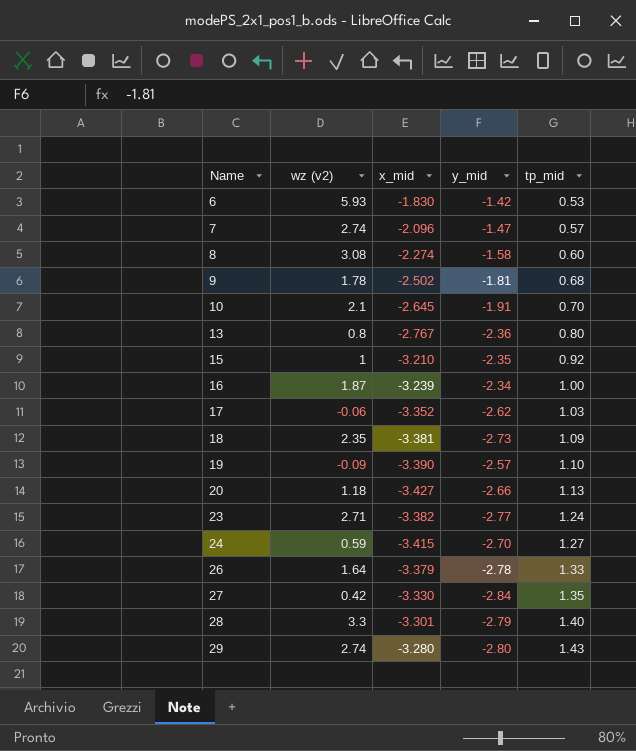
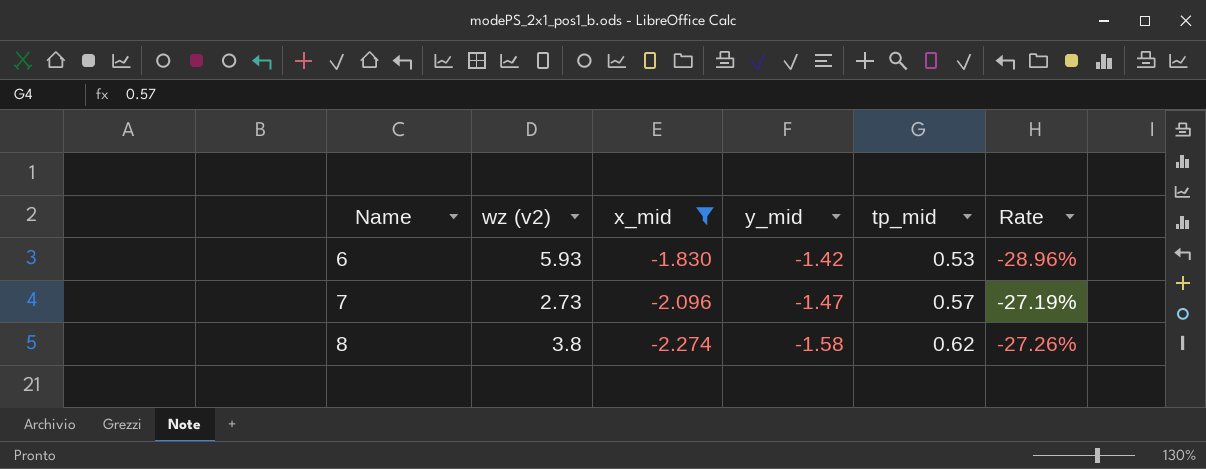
filter: none -> x_mid >= -2.274
column Rate | formula: none -> [tp_mid] / [x_mid]
7 | wz (v2): 2.74 -> 2.73
8 | wz (v2): 3.08 -> 3.8
8 | tp_mid: 0.60 -> 0.62

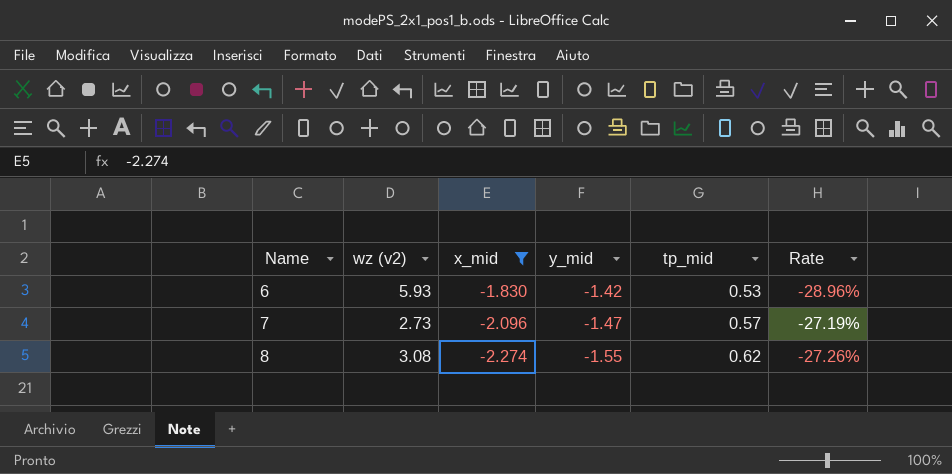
8 | wz (v2): 3.8 -> 3.08
8 | y_mid: -1.58 -> -1.55

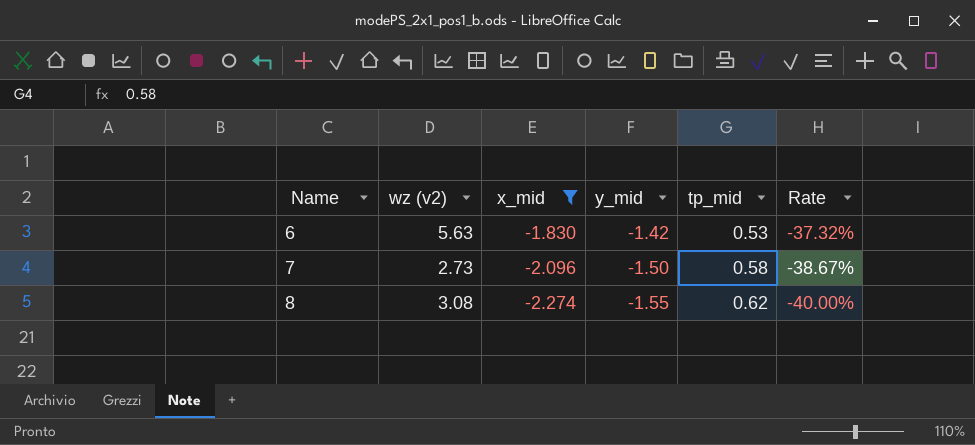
column Rate | formula: [tp_mid] / [x_mid] -> [tp_mid] / [y_mid]
6 | wz (v2): 5.93 -> 5.63
7 | y_mid: -1.47 -> -1.50
7 | tp_mid: 0.57 -> 0.58

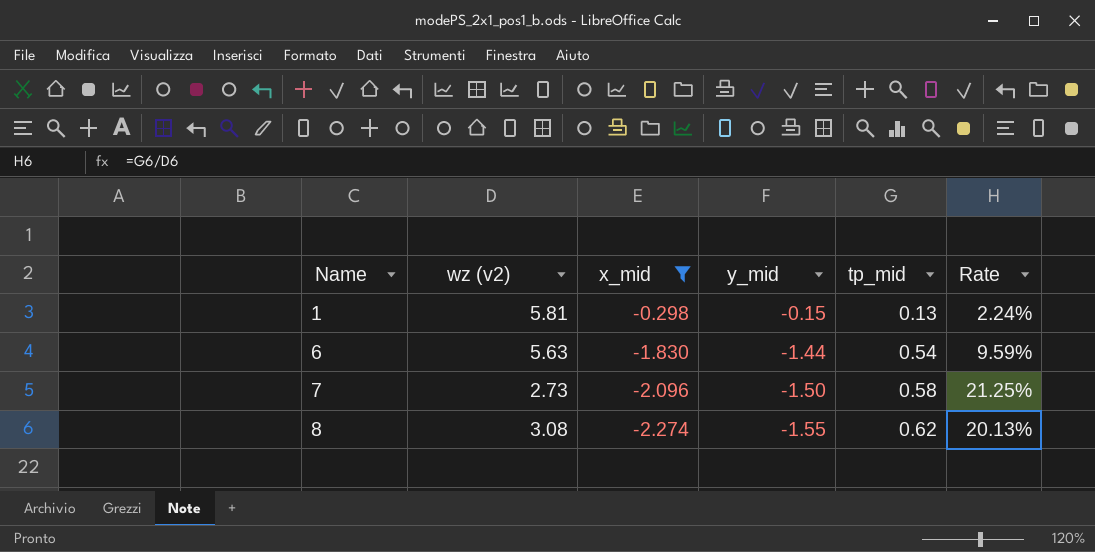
column Rate | formula: [tp_mid] / [y_mid] -> [tp_mid] / [wz (v2)]
row 1: none -> 5.81 | -0.298 | -0.15 | 0.13 | 2.24%
6 | y_mid: -1.42 -> -1.44
6 | tp_mid: 0.53 -> 0.54

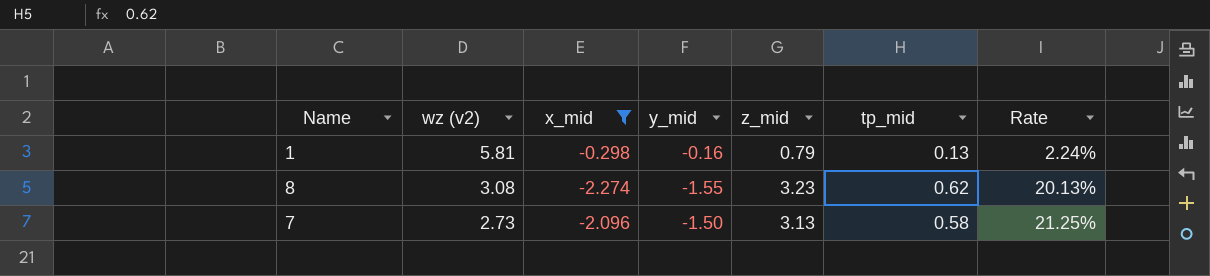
row order: Name ascending -> wz (v2) descending
column z_mid | position: none -> 5
row 6: 5.63 | -1.830 | -1.44 | 0.54 | 9.59% -> none
1 | y_mid: -0.15 -> -0.16

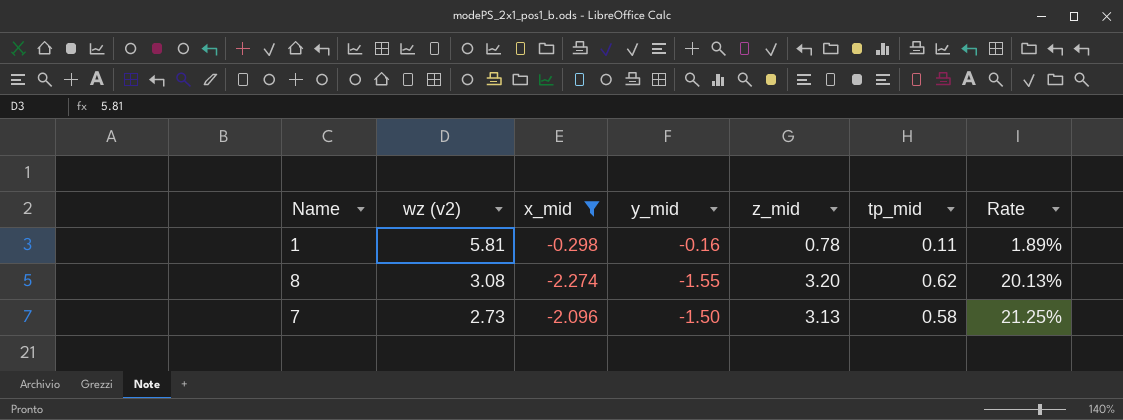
1 | z_mid: 0.79 -> 0.78
1 | tp_mid: 0.13 -> 0.11
1 | Rate: 2.24% -> 1.89%
8 | z_mid: 3.23 -> 3.20

